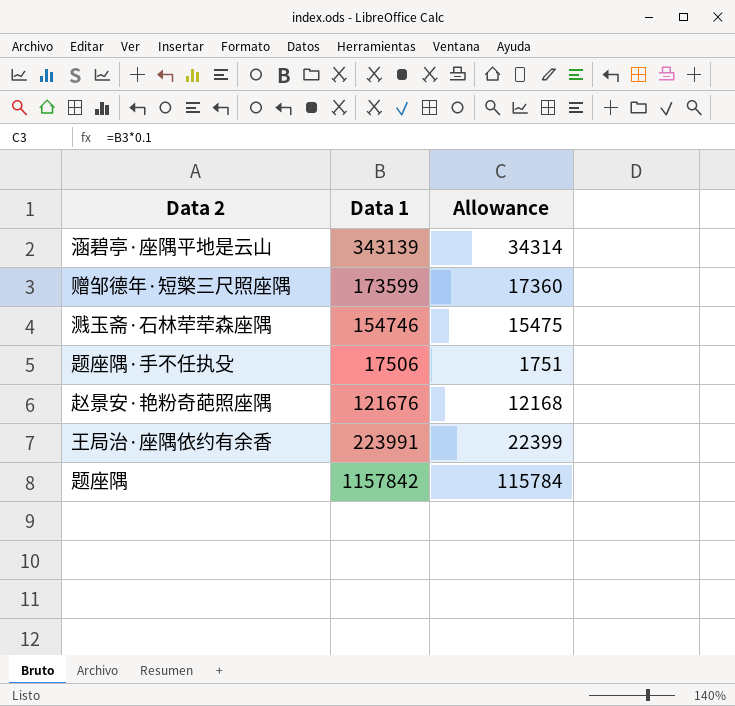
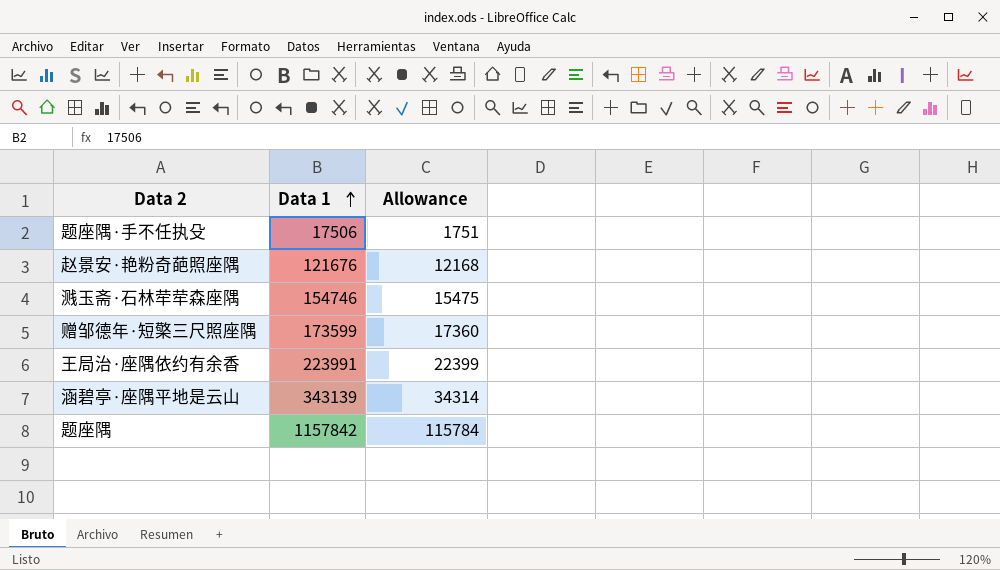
row order: none -> Data 1 ascending

